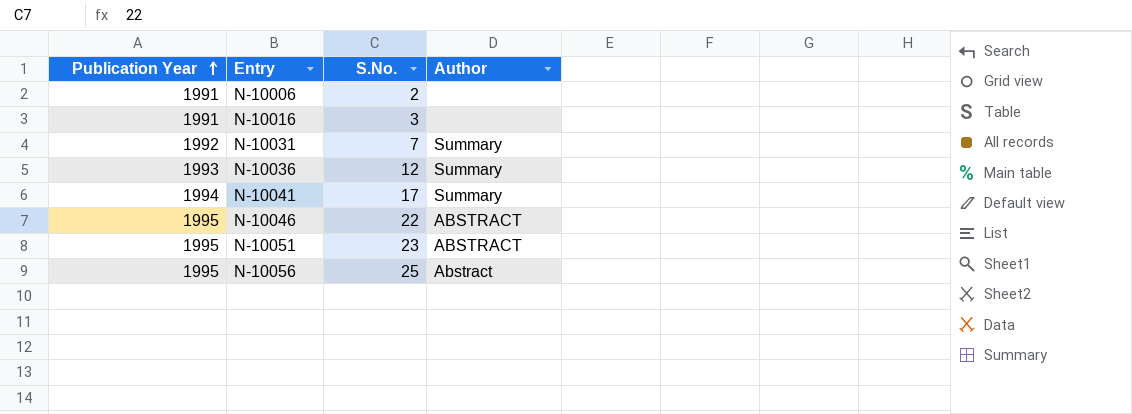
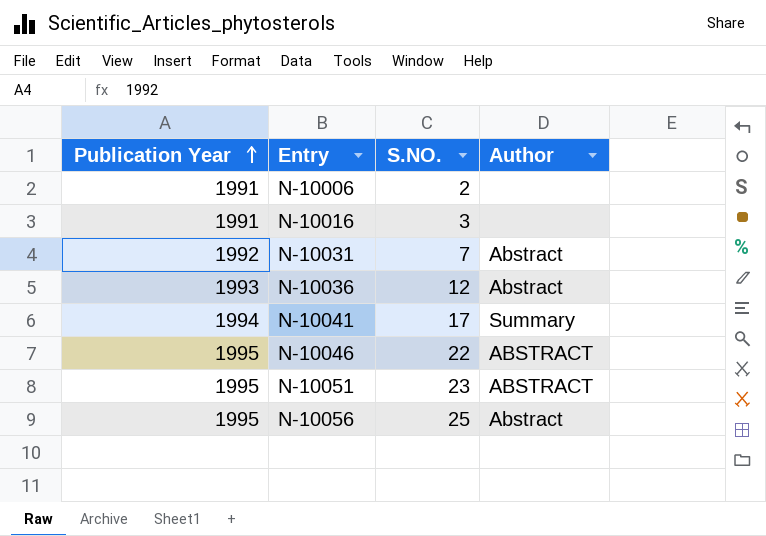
column name: S.No. -> S.NO.
N-10031 | Author: Summary -> Abstract
N-10036 | Author: Summary -> Abstract

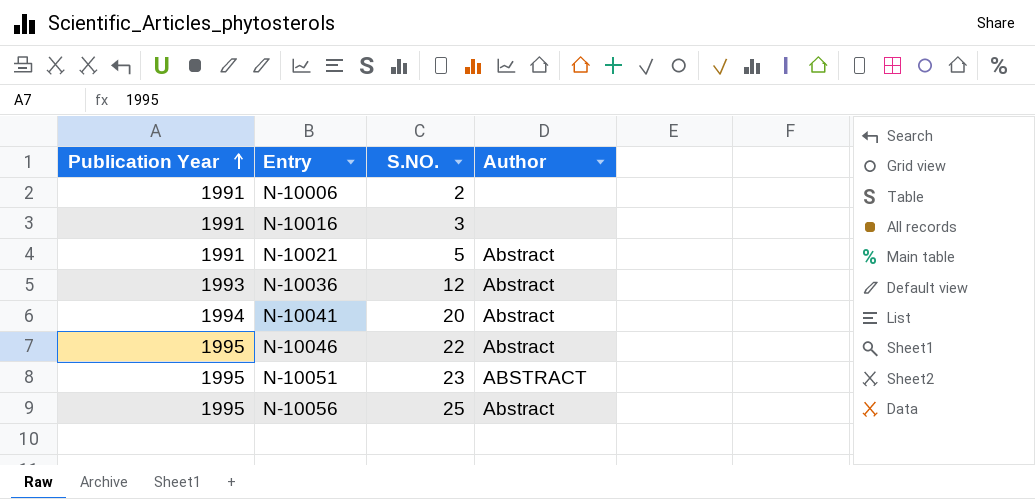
row N-10031: 1992 | 7 | Abstract -> none
row N-10021: none -> 1991 | 5 | Abstract
N-10041 | S.NO.: 17 -> 20
N-10041 | Author: Summary -> Abstract
N-10046 | Author: ABSTRACT -> Abstract

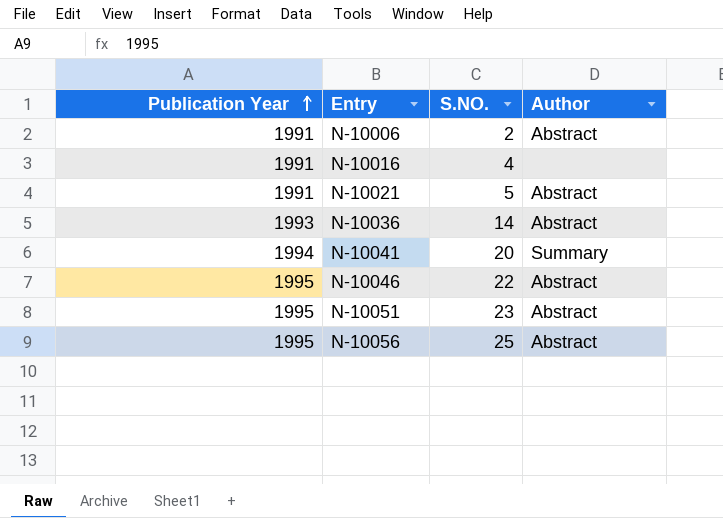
N-10006 | Author: none -> Abstract
N-10016 | S.NO.: 3 -> 4
N-10036 | S.NO.: 12 -> 14
N-10041 | Author: Abstract -> Summary
N-10051 | Author: ABSTRACT -> Abstract

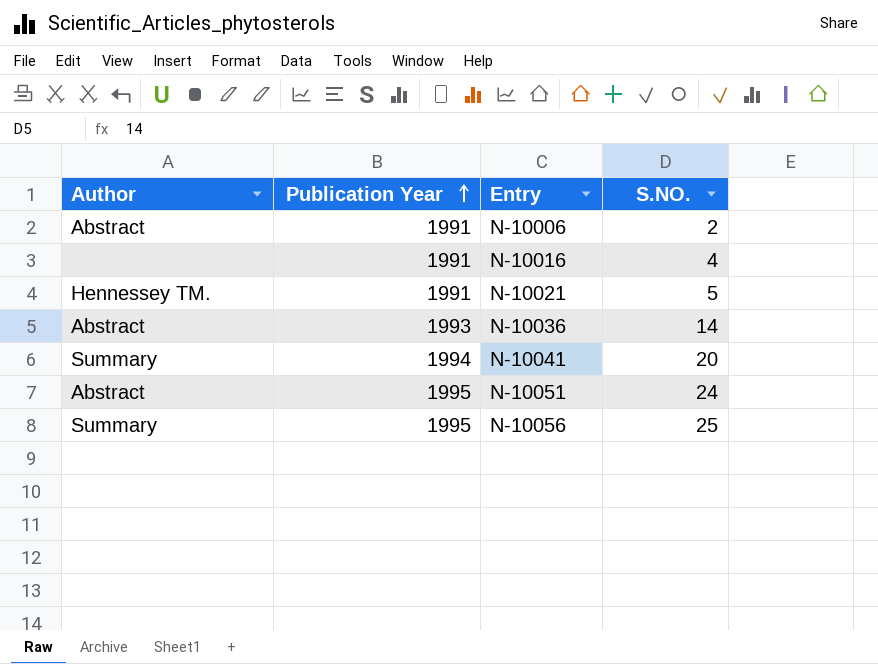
column Author | position: 4 -> 1
row N-10046: 1995 | 22 | Abstract -> none
N-10021 | Author: Abstract -> Hennessey TM.
N-10051 | S.NO.: 23 -> 24
N-10056 | Author: Abstract -> Summary

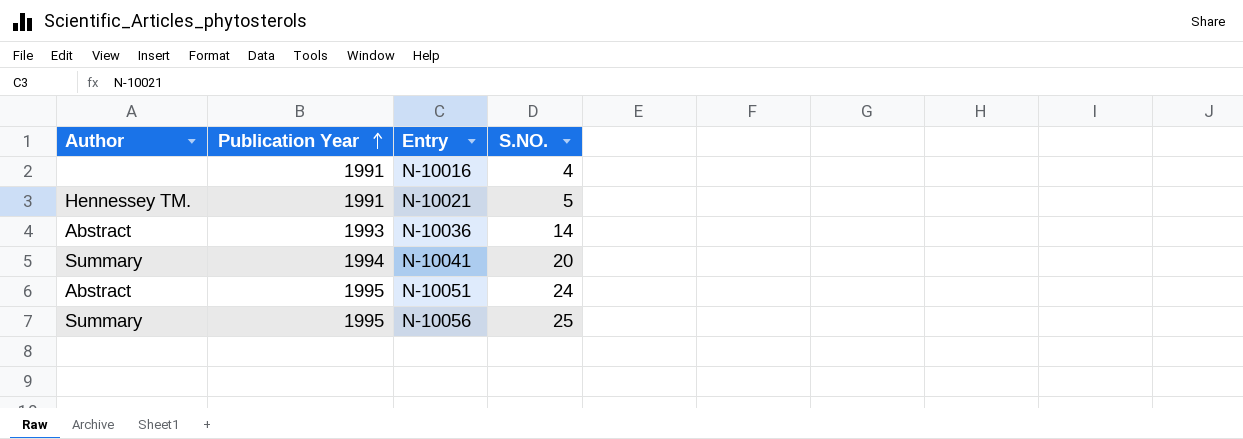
row N-10006: Abstract | 1991 | 2 -> none

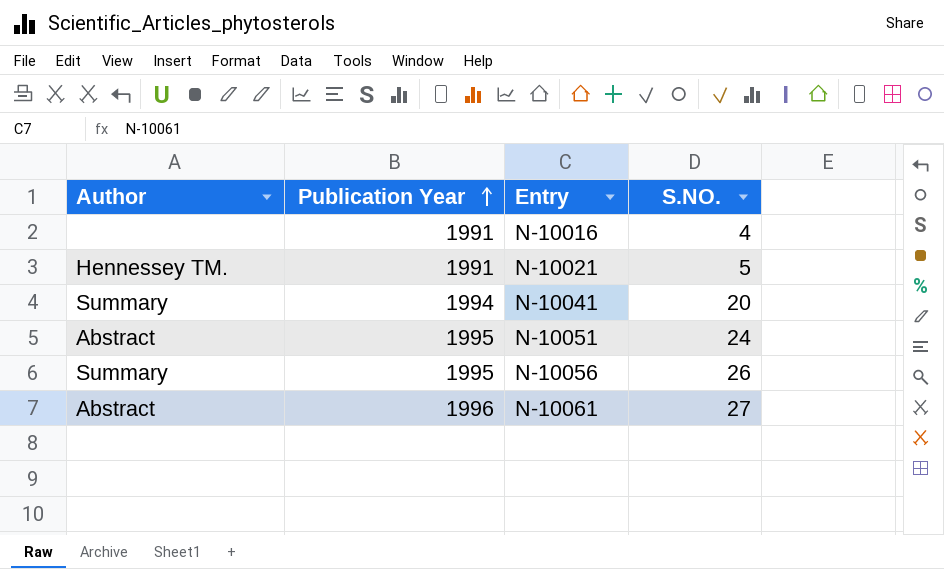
row N-10036: Abstract | 1993 | 14 -> none
N-10056 | S.NO.: 25 -> 26
row N-10061: none -> Abstract | 1996 | 27

